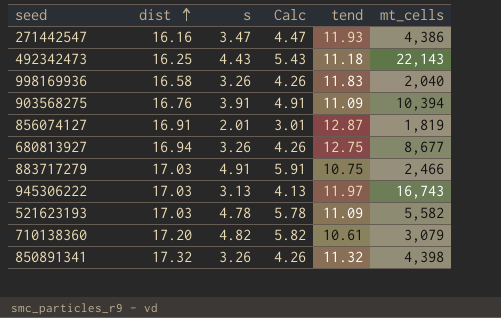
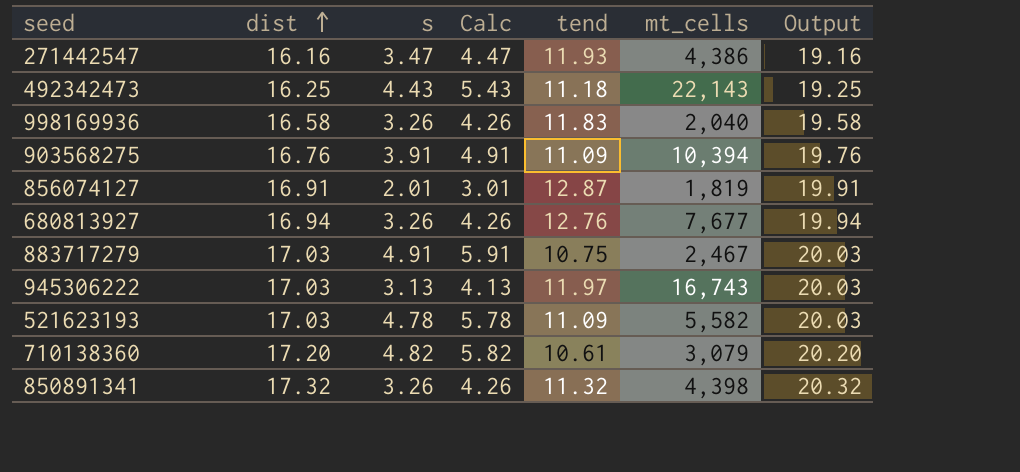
column Output | formula: none -> [dist] + 3
680813927 | tend: 12.75 -> 12.76
680813927 | mt_cells: 8,677 -> 7,677
883717279 | mt_cells: 2,466 -> 2,467

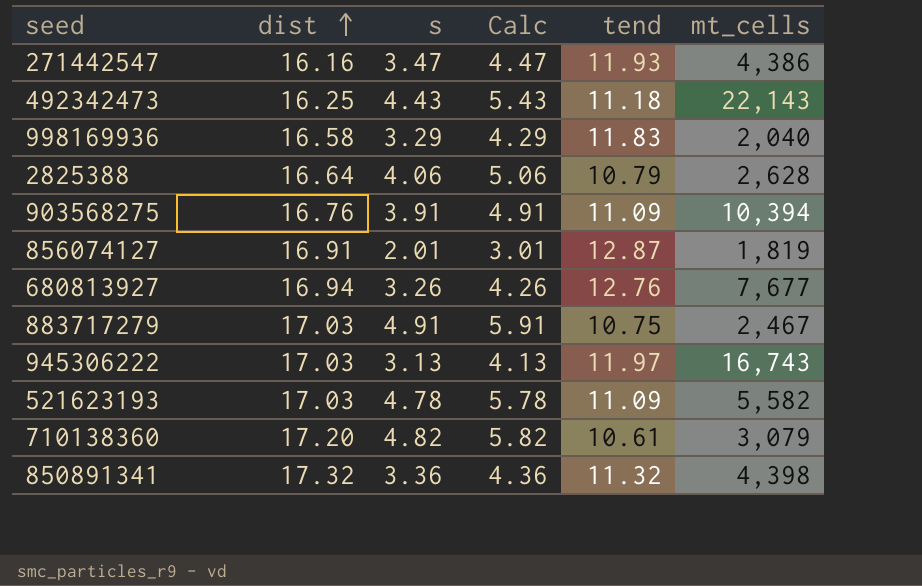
column Output | formula: [dist] + 3 -> none
998169936 | s: 3.26 -> 3.29
998169936 | Calc: 4.26 -> 4.29
row 2825388: none -> 16.64 | 4.06 | 5.06 | 10.79 | 2,628
850891341 | s: 3.26 -> 3.36
850891341 | Calc: 4.26 -> 4.36

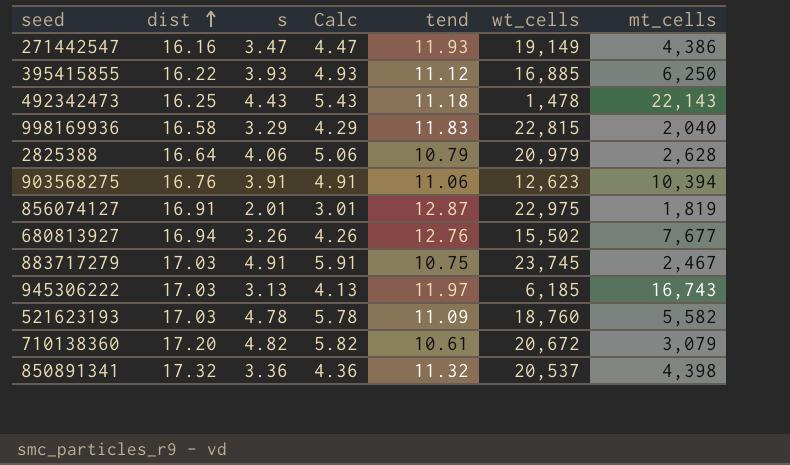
column wt_cells | position: none -> 6
row 395415855: none -> 16.22 | 3.93 | 4.93 | 11.12 | 16,885 | 6,250
903568275 | tend: 11.09 -> 11.06

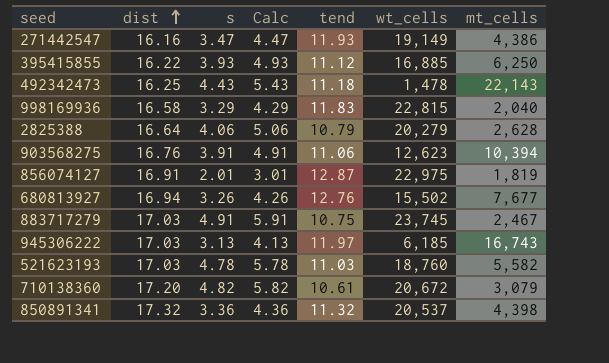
2825388 | wt_cells: 20,979 -> 20,279
521623193 | tend: 11.09 -> 11.03

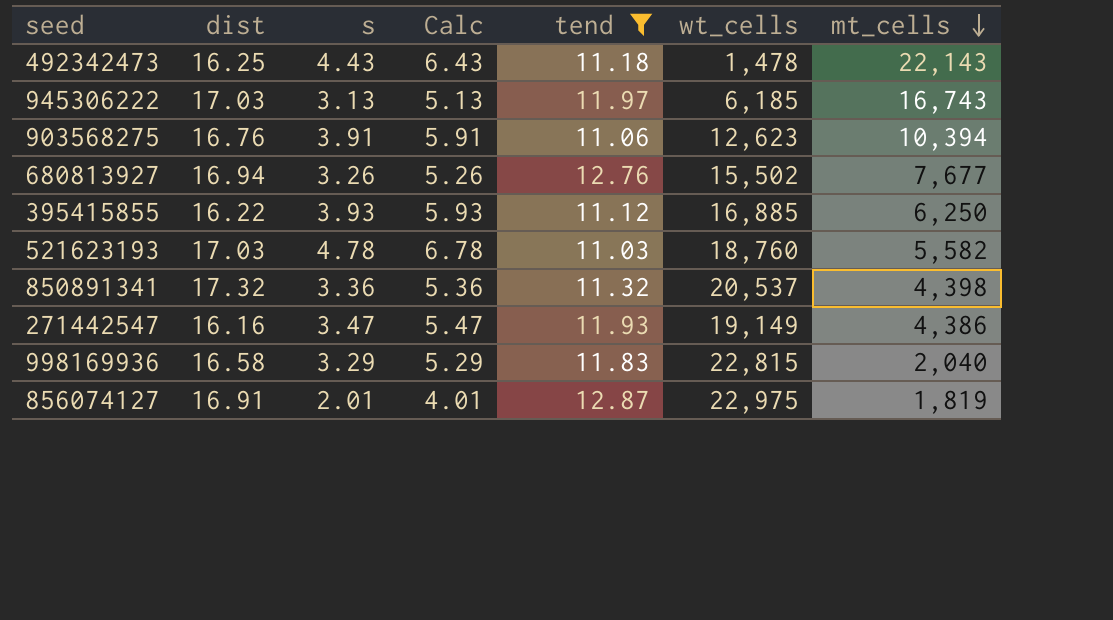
filter: none -> tend >= 11.03
row order: dist ascending -> mt_cells descending
column Calc | formula: [s] + 1 -> [s] + 2

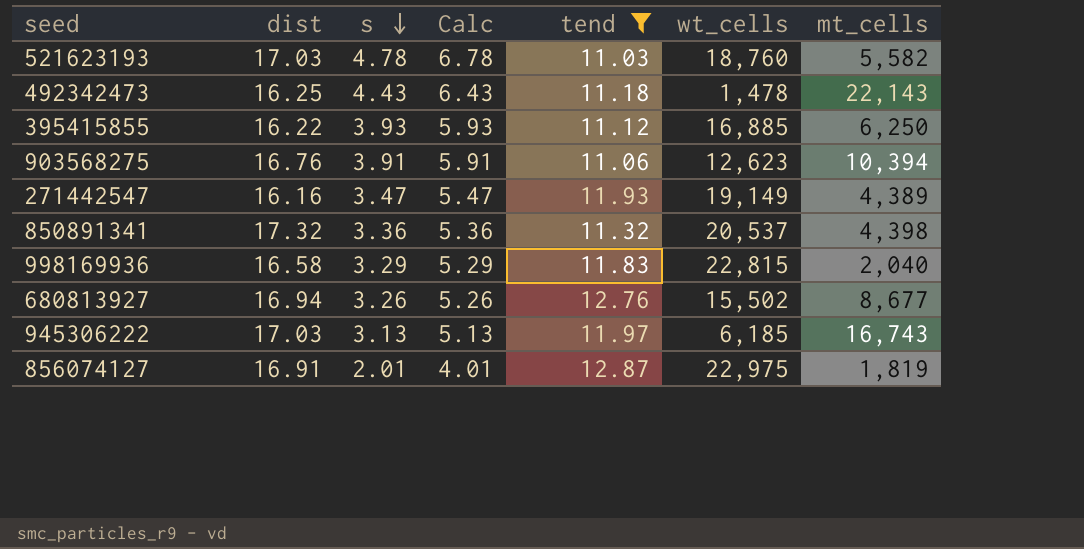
row order: mt_cells descending -> s descending
271442547 | mt_cells: 4,386 -> 4,389
680813927 | mt_cells: 7,677 -> 8,677

